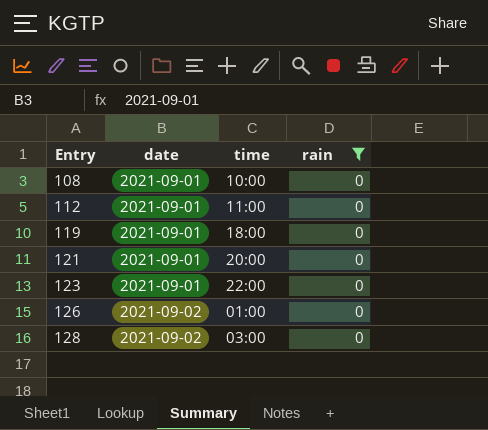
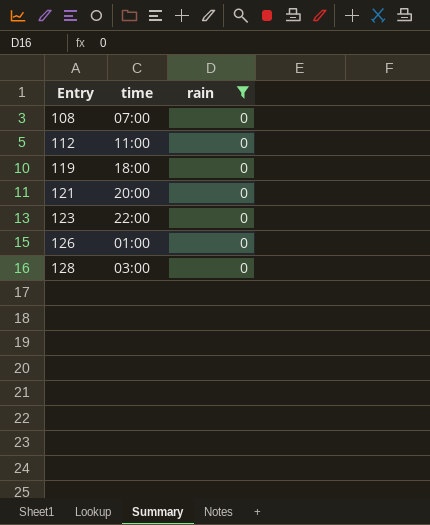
column date | position: 2 -> none
108 | time: 10:00 -> 07:00

